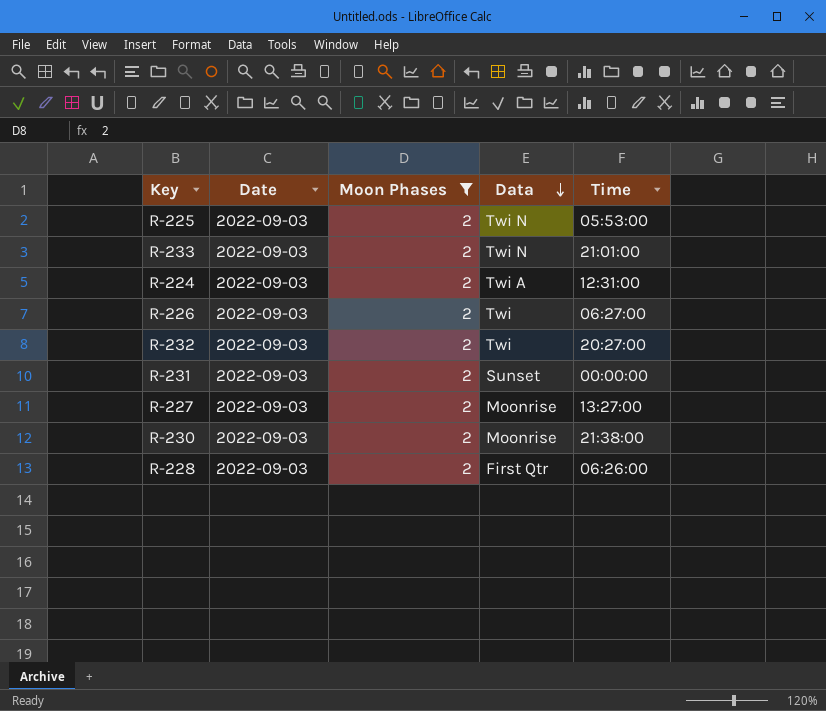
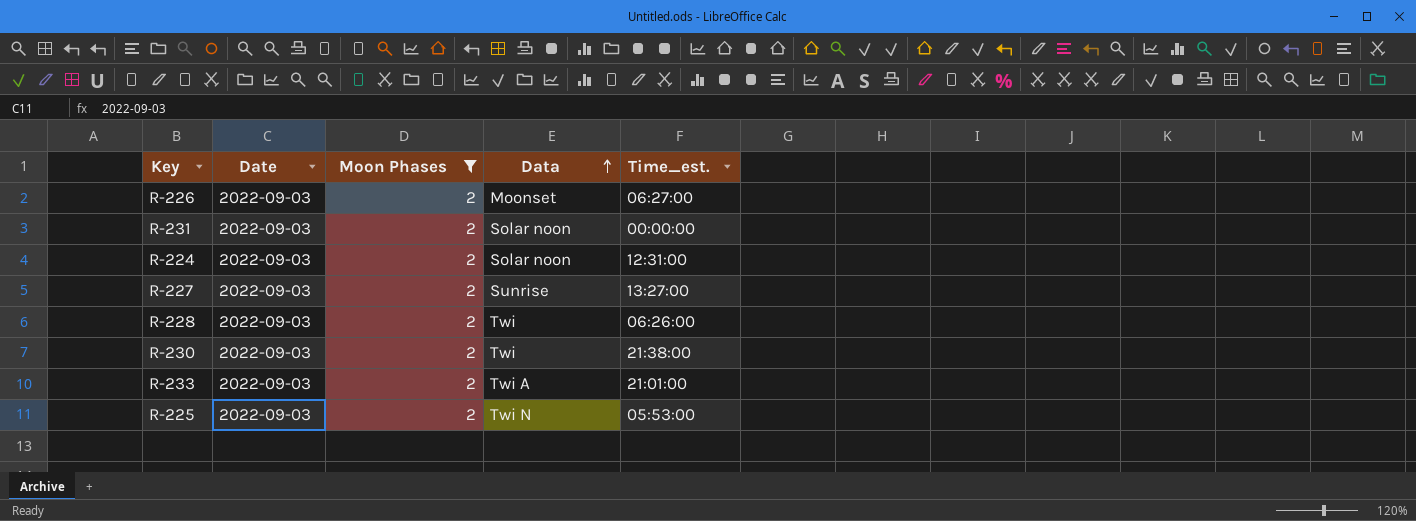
row order: Data descending -> Data ascending
column name: Time -> Time_est.
row R-232: 2022-09-03 | 2 | Twi | 20:27:00 -> none
R-226 | Data: Twi -> Moonset
R-231 | Data: Sunset -> Solar noon
R-224 | Data: Twi A -> Solar noon
R-227 | Data: Moonrise -> Sunrise
R-228 | Data: First Qtr -> Twi
R-230 | Data: Moonrise -> Twi
R-233 | Data: Twi N -> Twi A

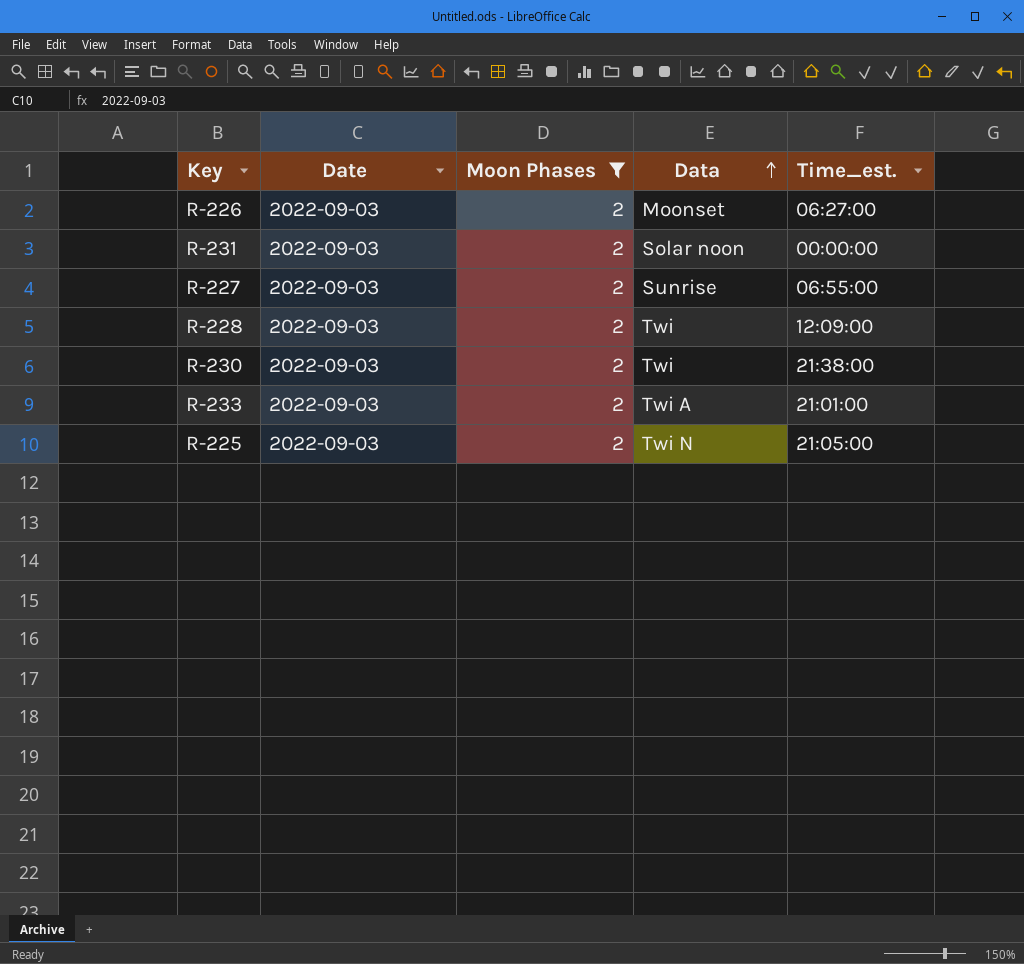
row R-224: 2022-09-03 | 2 | Solar noon | 12:31:00 -> none
R-227 | Time_est.: 13:27:00 -> 06:55:00
R-228 | Time_est.: 06:26:00 -> 12:09:00
R-225 | Time_est.: 05:53:00 -> 21:05:00

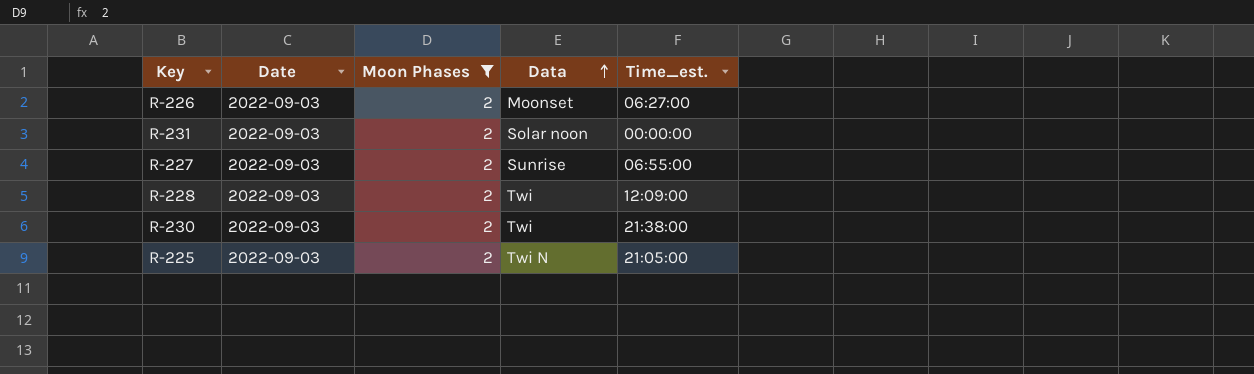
row R-233: 2022-09-03 | 2 | Twi A | 21:01:00 -> none

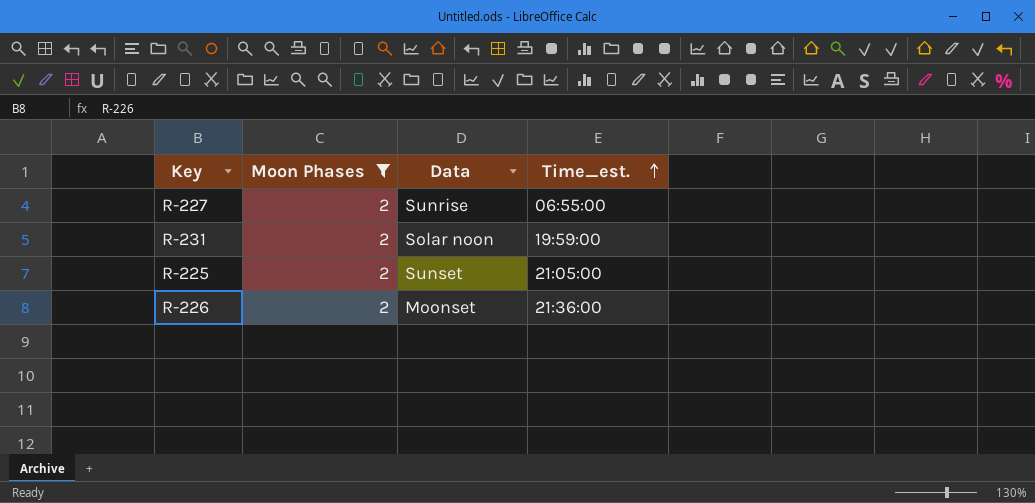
row order: Data ascending -> Time_est. ascending
column Date | position: 2 -> none
row R-228: 2022-09-03 | 2 | Twi | 12:09:00 -> none
row R-230: 2022-09-03 | 2 | Twi | 21:38:00 -> none
R-231 | Time_est.: 00:00:00 -> 19:59:00
R-225 | Data: Twi N -> Sunset
R-226 | Time_est.: 06:27:00 -> 21:36:00

